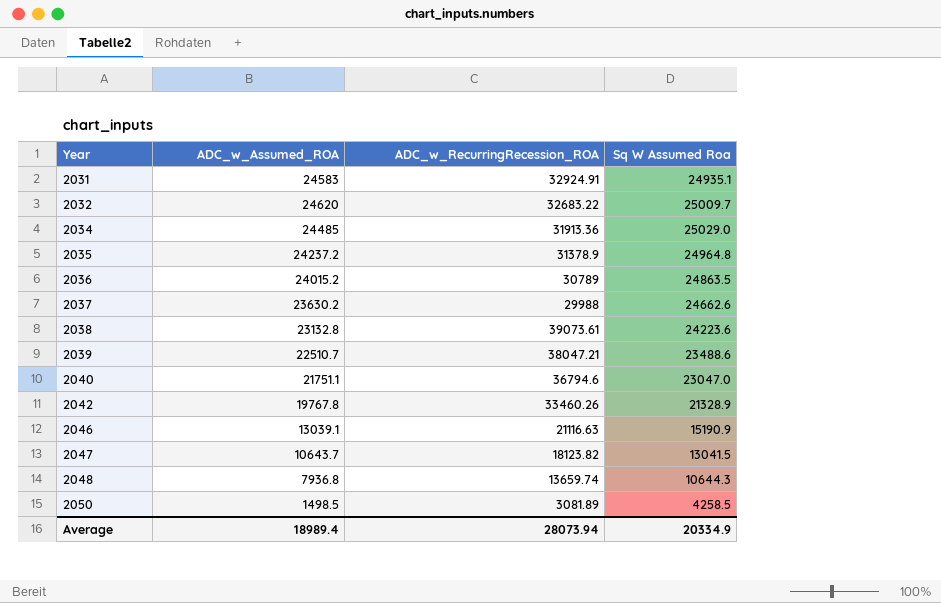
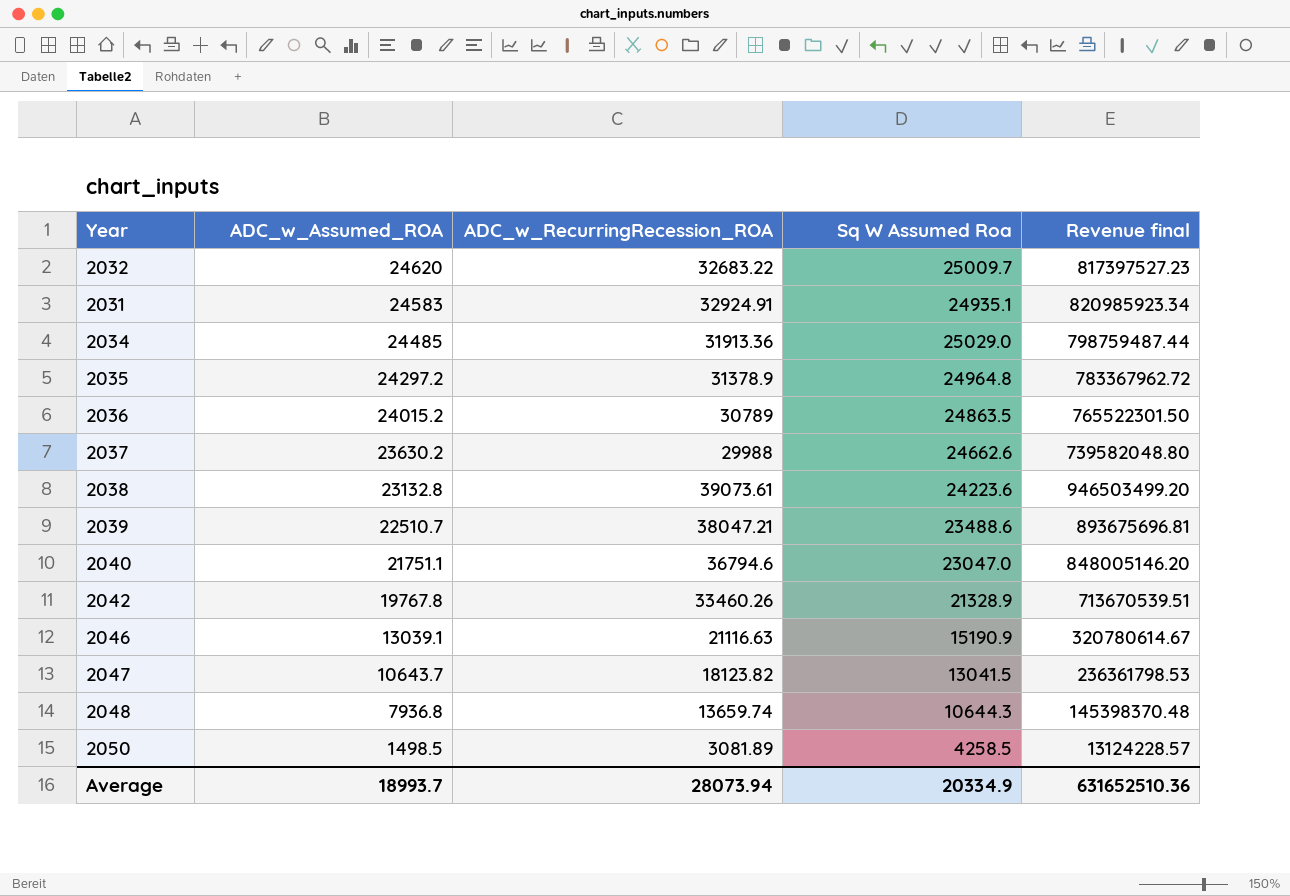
row order: Year ascending -> ADC_w_Assumed_ROA descending
column Revenue final | formula: none -> [ADC_w_RecurringRecession_ROA] * [Sq W Assumed Roa]
2035 | ADC_w_Assumed_ROA: 24237.2 -> 24297.2
Average | ADC_w_Assumed_ROA: 18989.4 -> 18993.7

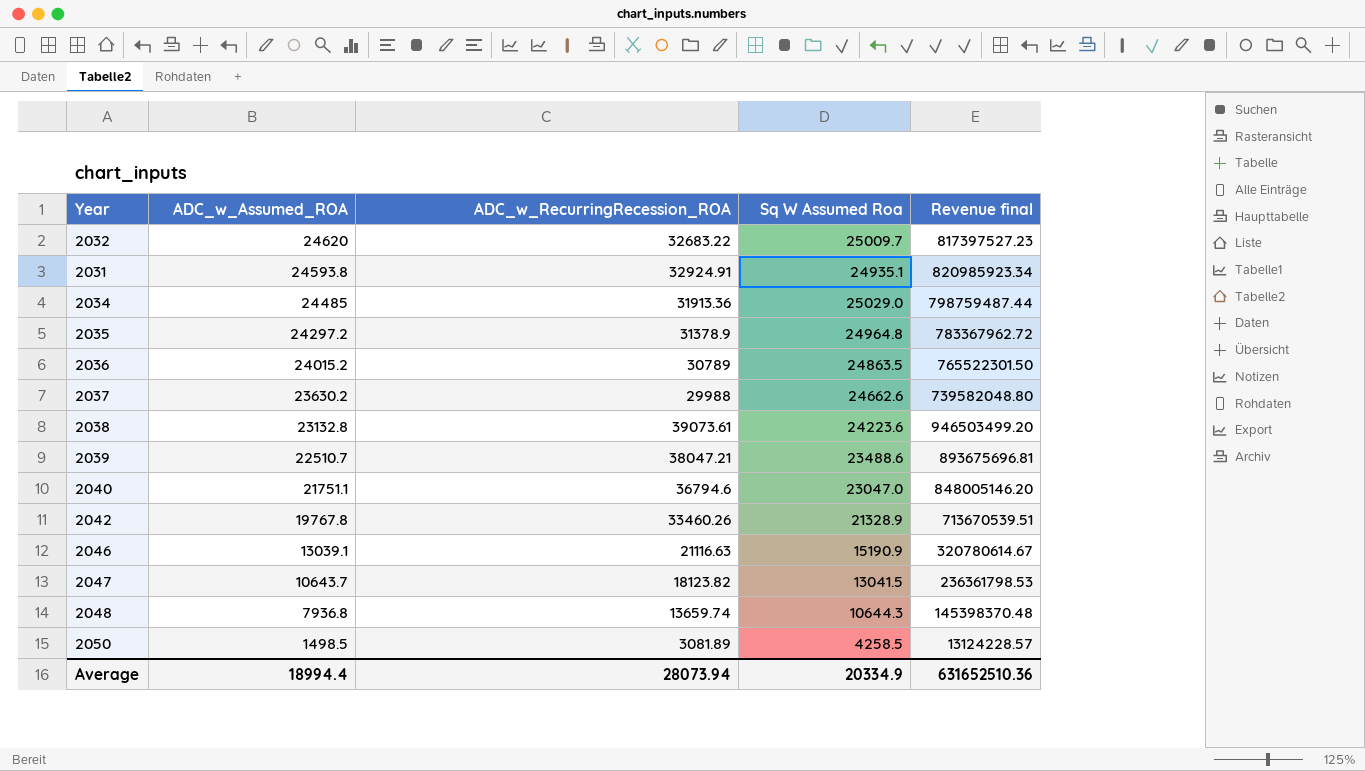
2031 | ADC_w_Assumed_ROA: 24583 -> 24593.8
Average | ADC_w_Assumed_ROA: 18993.7 -> 18994.4

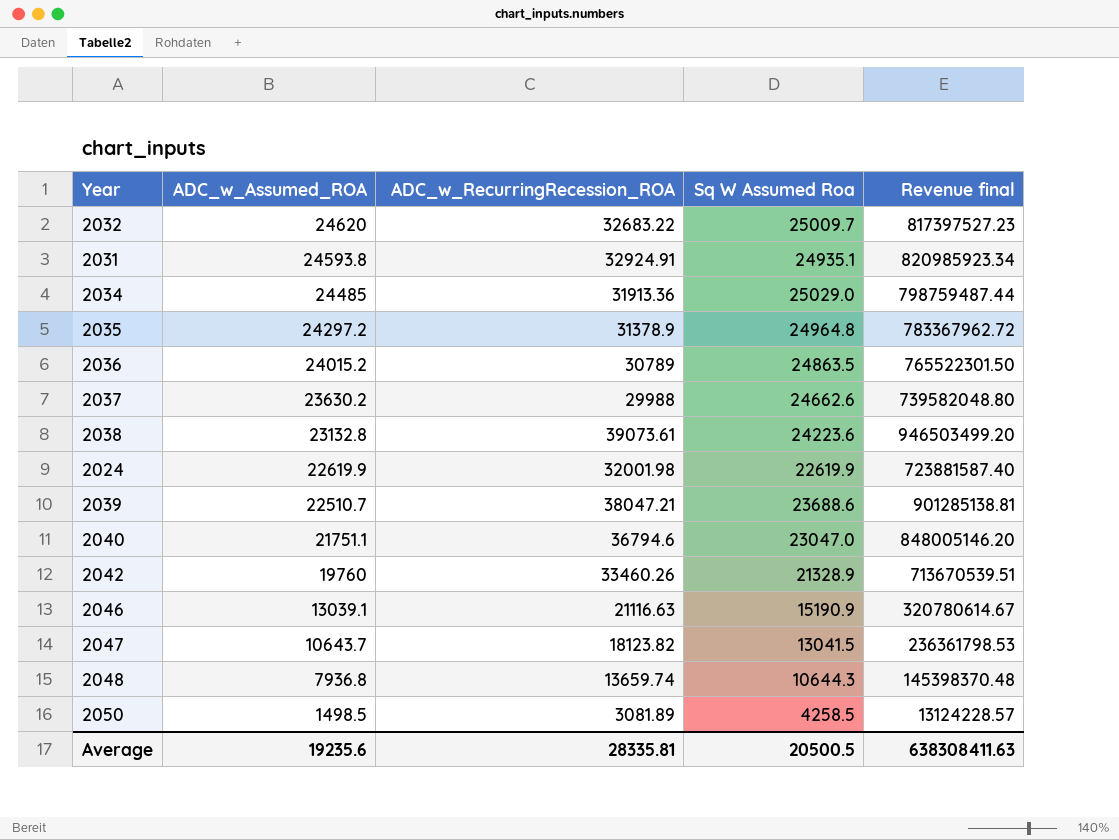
row 2024: none -> 22619.9 | 32001.98 | 22619.9 | 723881587.40
2039 | Sq W Assumed Roa: 23488.6 -> 23688.6
2039 | Revenue final: 893675696.81 -> 901285138.81
2042 | ADC_w_Assumed_ROA: 19767.8 -> 19760
Average | ADC_w_Assumed_ROA: 18994.4 -> 19235.6
Average | ADC_w_RecurringRecession_ROA: 28073.94 -> 28335.81
Average | Sq W Assumed Roa: 20334.9 -> 20500.5
Average | Revenue final: 631652510.36 -> 638308411.63

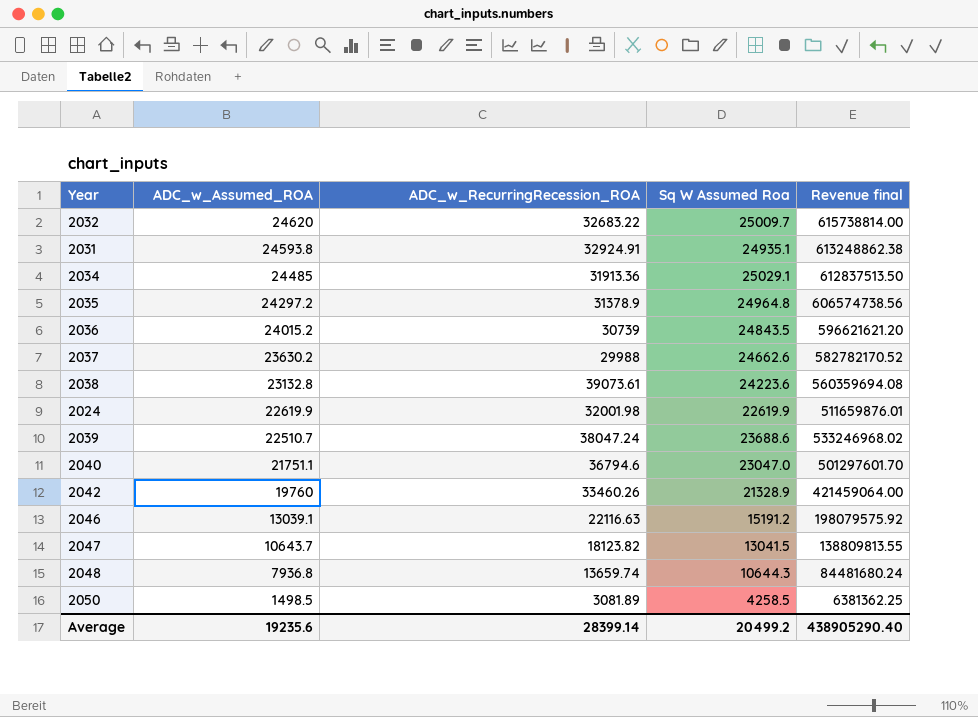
column Revenue final | formula: [ADC_w_RecurringRecession_ROA] * [Sq W Assumed Roa] -> [ADC_w_Assumed_ROA] * [Sq W Assumed Roa]
2034 | Sq W Assumed Roa: 25029.0 -> 25029.1
2036 | ADC_w_RecurringRecession_ROA: 30789 -> 30739
2036 | Sq W Assumed Roa: 24863.5 -> 24843.5
2039 | ADC_w_RecurringRecession_ROA: 38047.21 -> 38047.24
2046 | ADC_w_RecurringRecession_ROA: 21116.63 -> 22116.63
2046 | Sq W Assumed Roa: 15190.9 -> 15191.2
Average | ADC_w_RecurringRecession_ROA: 28335.81 -> 28399.14
Average | Sq W Assumed Roa: 20500.5 -> 20499.2
Average | Revenue final: 638308411.63 -> 438905290.40

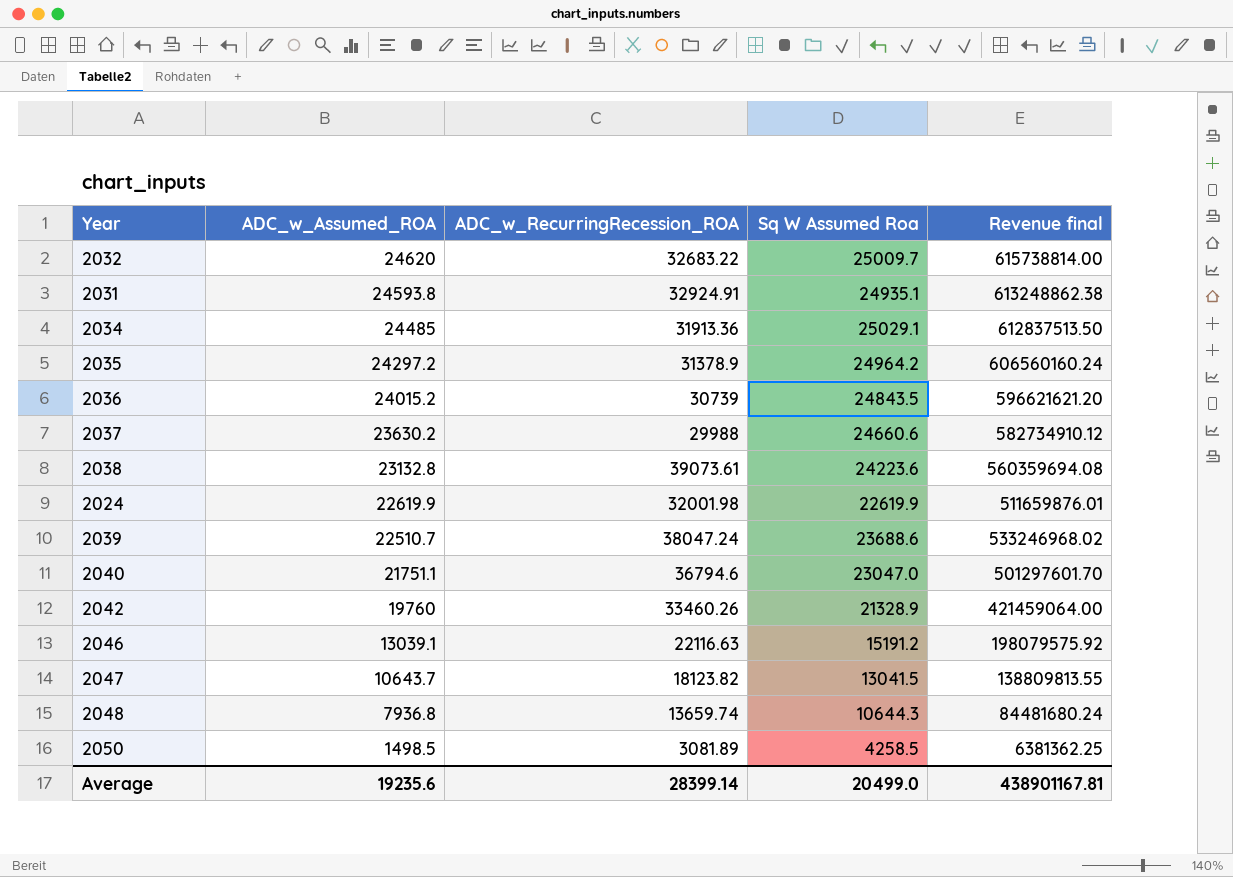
2035 | Sq W Assumed Roa: 24964.8 -> 24964.2
2035 | Revenue final: 606574738.56 -> 606560160.24
2037 | Sq W Assumed Roa: 24662.6 -> 24660.6
2037 | Revenue final: 582782170.52 -> 582734910.12
Average | Sq W Assumed Roa: 20499.2 -> 20499.0
Average | Revenue final: 438905290.40 -> 438901167.81

